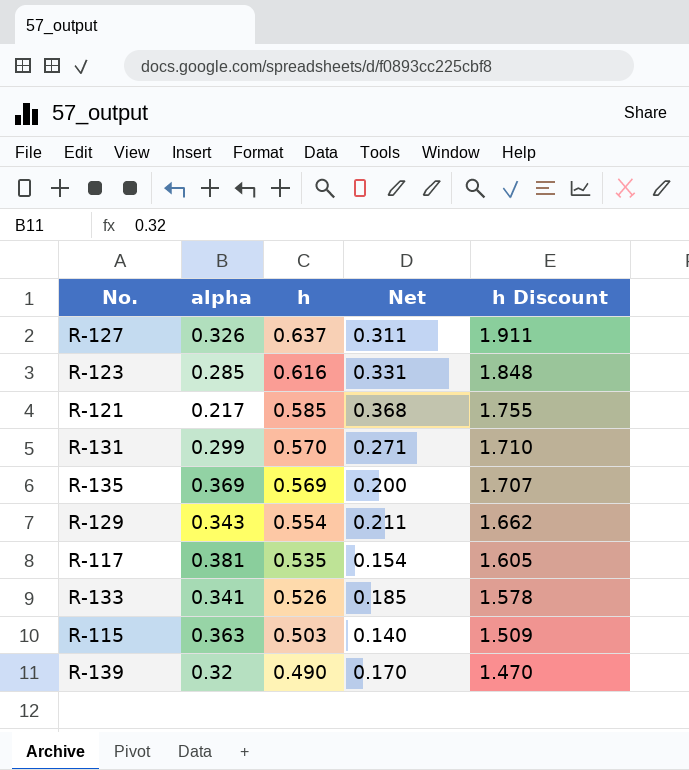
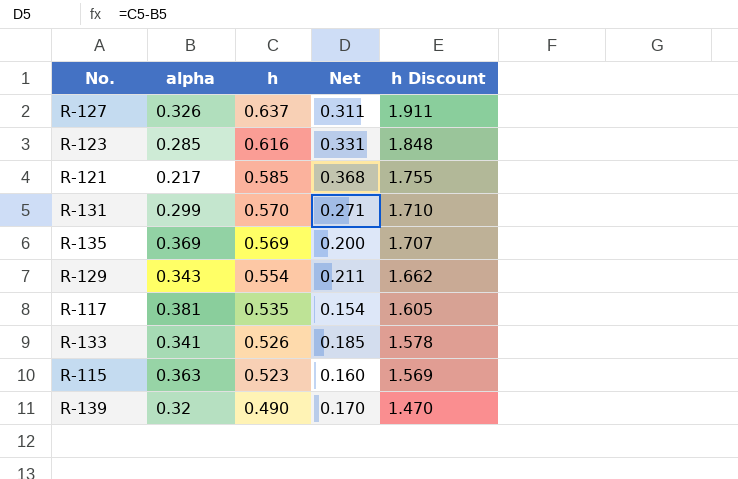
R-115 | h: 0.503 -> 0.523
R-115 | Net: 0.140 -> 0.160
R-115 | h Discount: 1.509 -> 1.569

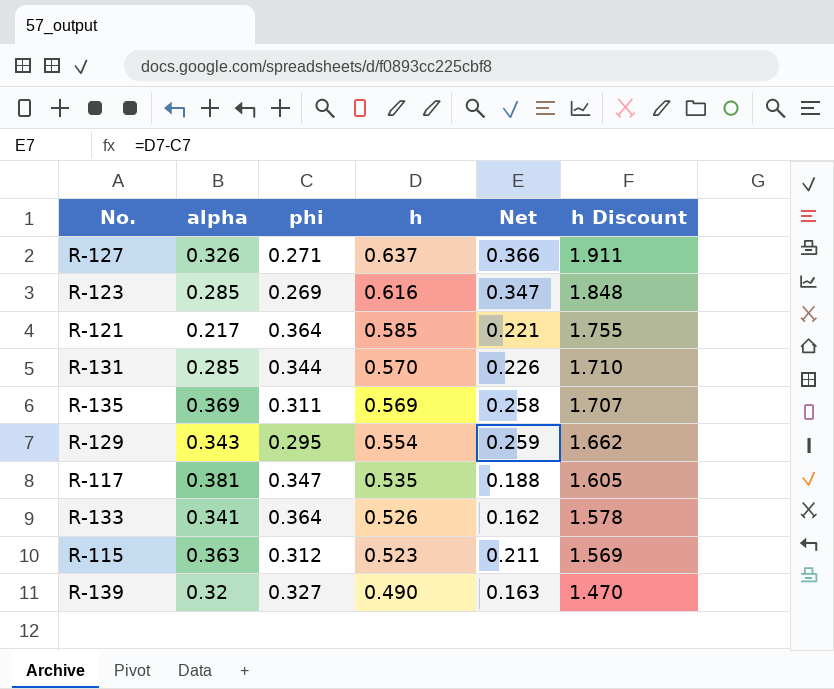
column phi | position: none -> 3
column Net | formula: [h] - [alpha] -> [h] - [phi]
R-131 | alpha: 0.299 -> 0.285

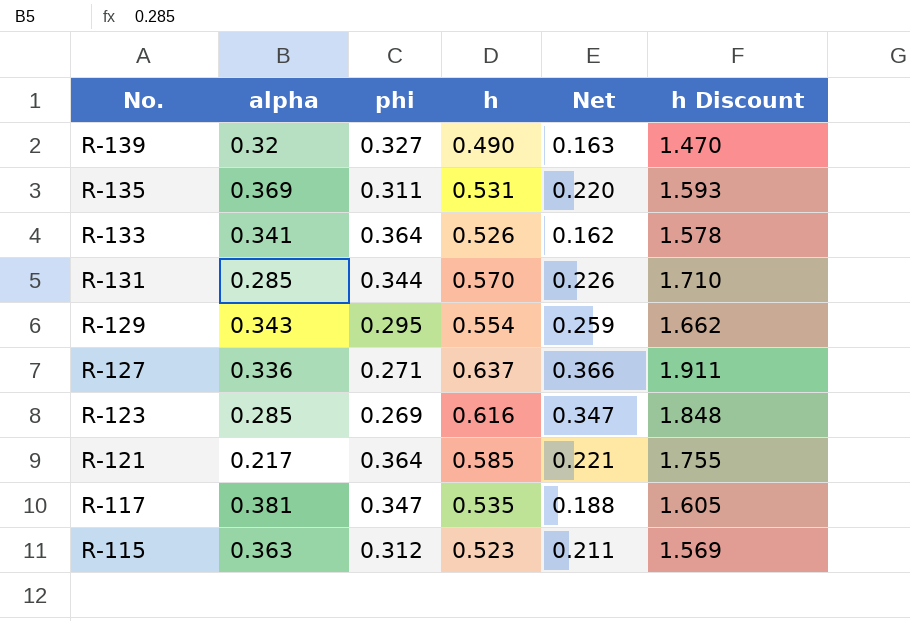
row order: h descending -> No. descending
R-135 | h: 0.569 -> 0.531
R-135 | Net: 0.258 -> 0.220
R-135 | h Discount: 1.707 -> 1.593
R-127 | alpha: 0.326 -> 0.336

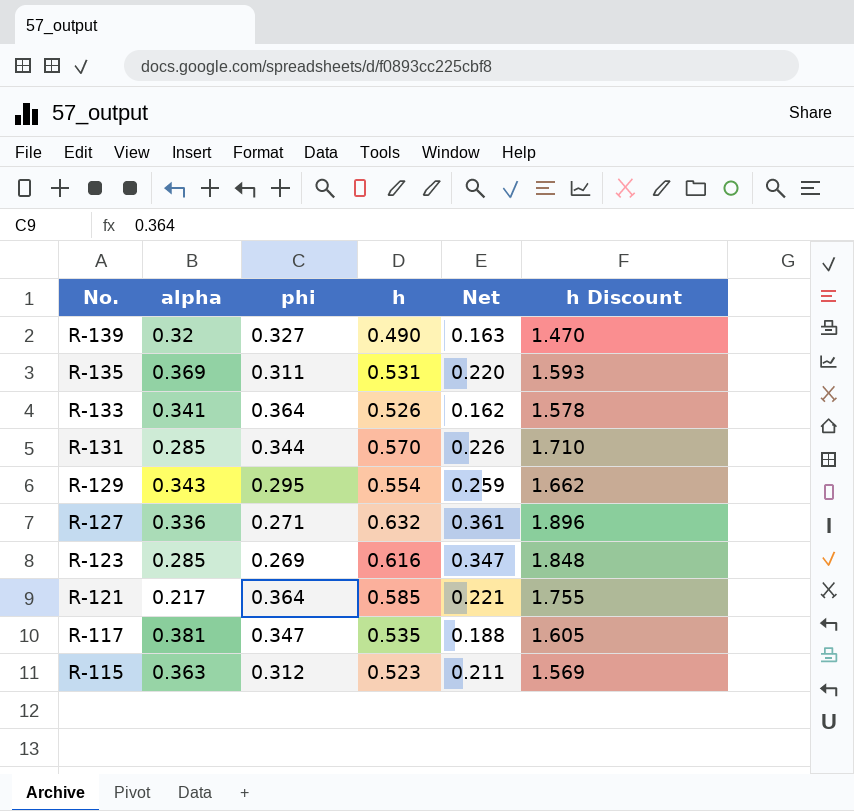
R-127 | h: 0.637 -> 0.632
R-127 | Net: 0.366 -> 0.361
R-127 | h Discount: 1.911 -> 1.896

